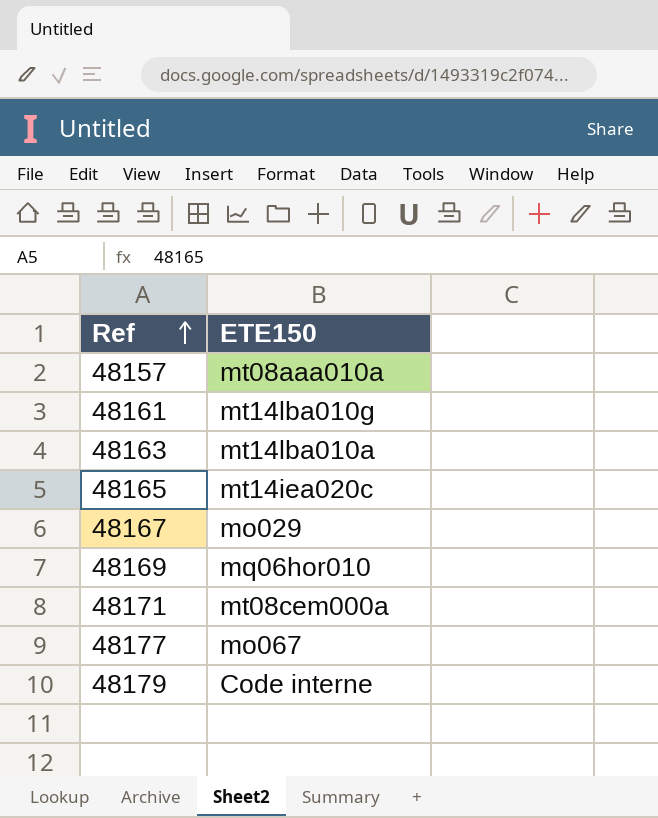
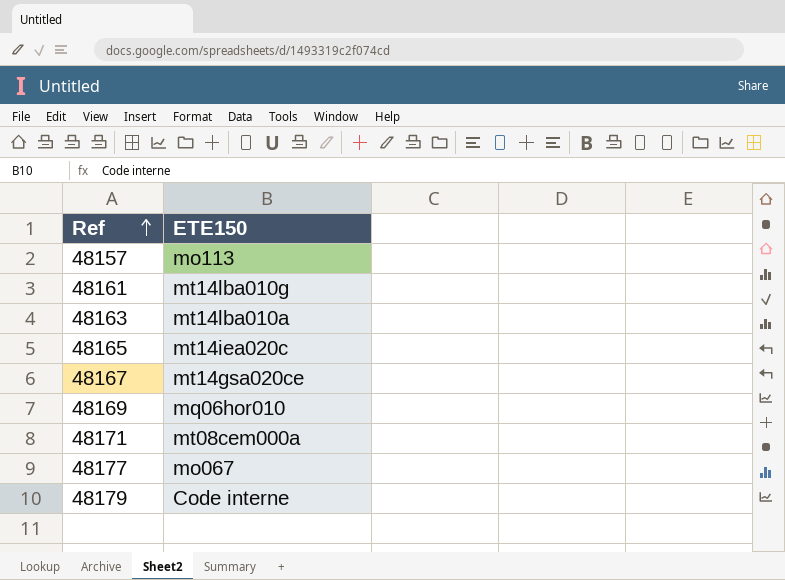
48157 | ETE150: mt08aaa010a -> mo113
48167 | ETE150: mo029 -> mt14gsa020ce

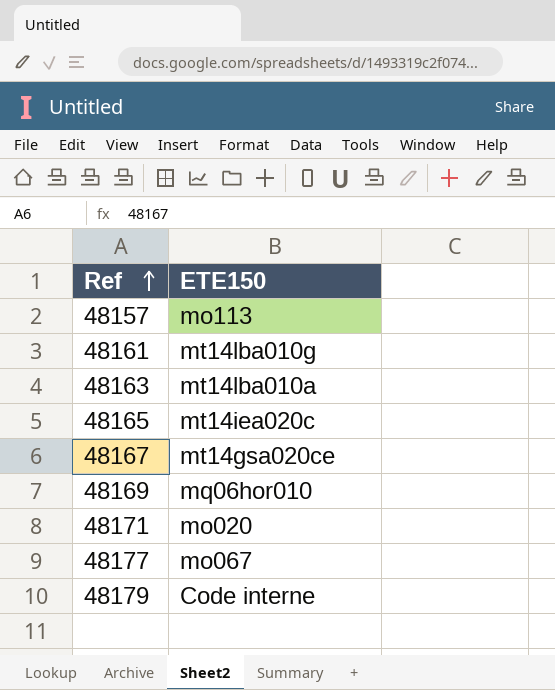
48171 | ETE150: mt08cem000a -> mo020

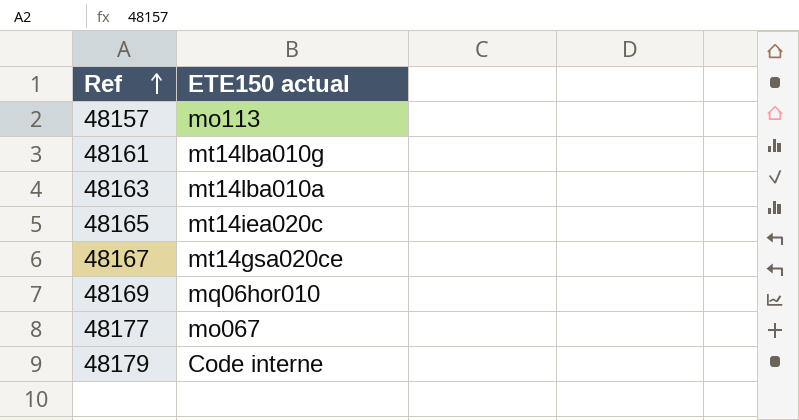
column name: ETE150 -> ETE150 actual
row 48171: mo020 -> none

